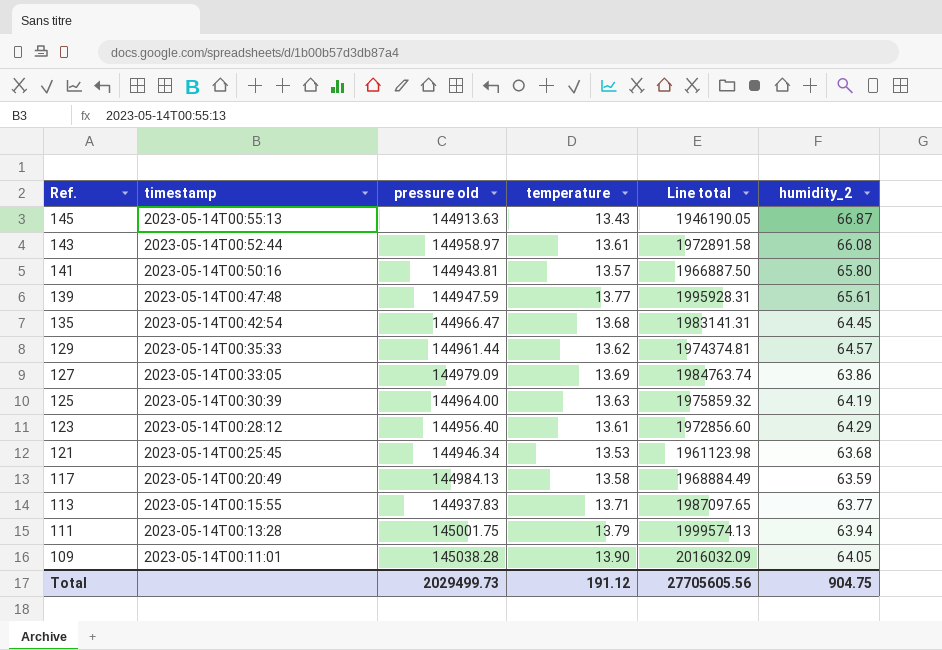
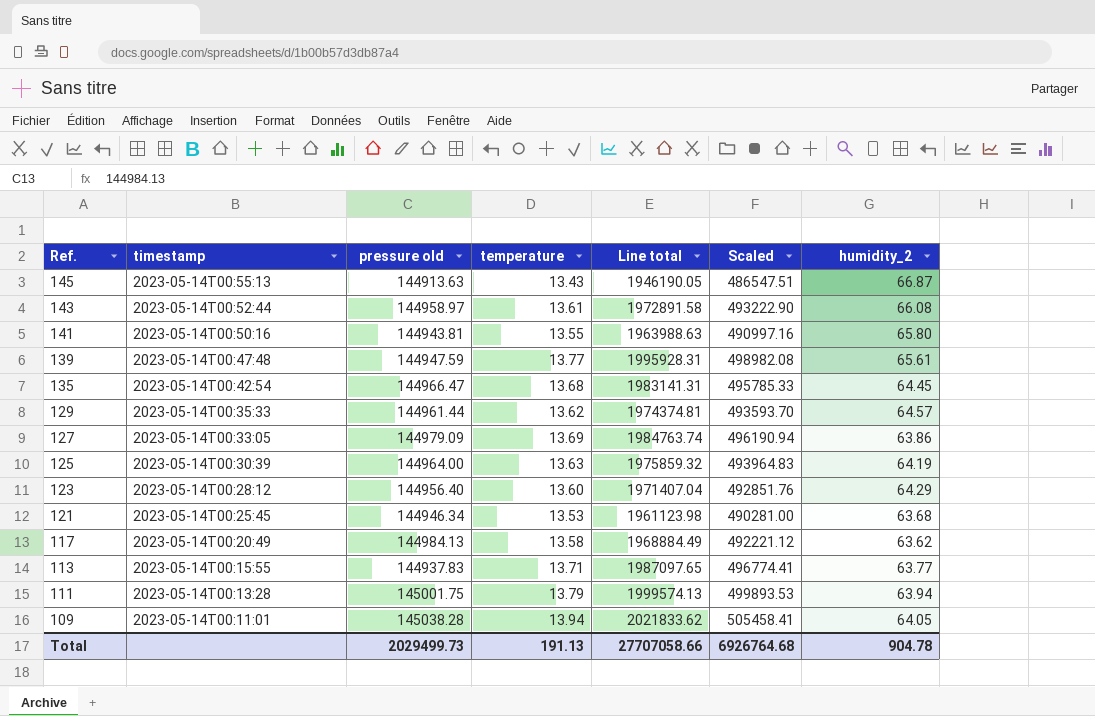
column Scaled | formula: none -> [Line total] * 0.25
141 | temperature: 13.57 -> 13.55
141 | Line total: 1966887.50 -> 1963988.63
123 | temperature: 13.61 -> 13.60
123 | Line total: 1972856.60 -> 1971407.04
117 | humidity_2: 63.59 -> 63.62
109 | temperature: 13.90 -> 13.94
109 | Line total: 2016032.09 -> 2021833.62
Total | temperature: 191.12 -> 191.13
Total | Line total: 27705605.56 -> 27707058.66
Total | humidity_2: 904.75 -> 904.78

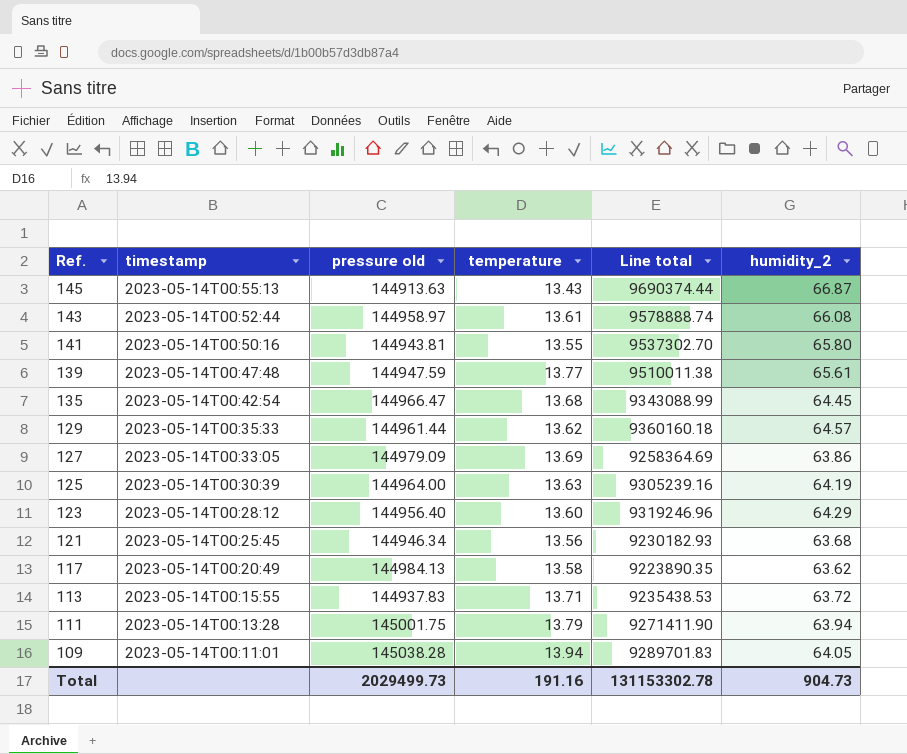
column Scaled | formula: [Line total] * 0.25 -> none
column Line total | formula: [pressure old] * [temperature] -> [pressure old] * [humidity_2]
121 | temperature: 13.53 -> 13.56
113 | humidity_2: 63.77 -> 63.72
Total | temperature: 191.13 -> 191.16
Total | Line total: 27707058.66 -> 131153302.78
Total | humidity_2: 904.78 -> 904.73

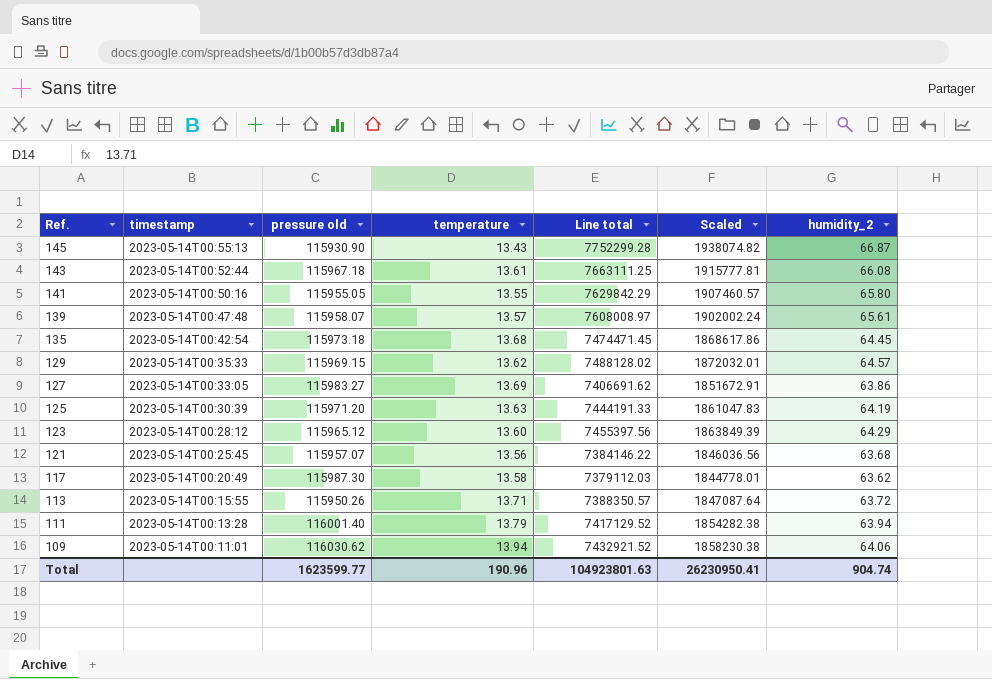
column Scaled | formula: none -> [Line total] * 0.25
145 | pressure old: 144913.63 -> 115930.90
145 | Line total: 9690374.44 -> 7752299.28
143 | pressure old: 144958.97 -> 115967.18
143 | Line total: 9578888.74 -> 7663111.25
141 | pressure old: 144943.81 -> 115955.05
141 | Line total: 9537302.70 -> 7629842.29
139 | pressure old: 144947.59 -> 115958.07
139 | temperature: 13.77 -> 13.57
139 | Line total: 9510011.38 -> 7608008.97
135 | pressure old: 144966.47 -> 115973.18
135 | Line total: 9343088.99 -> 7474471.45
129 | pressure old: 144961.44 -> 115969.15
129 | Line total: 9360160.18 -> 7488128.02
127 | pressure old: 144979.09 -> 115983.27
127 | Line total: 9258364.69 -> 7406691.62
125 | pressure old: 144964.00 -> 115971.20
125 | Line total: 9305239.16 -> 7444191.33
123 | pressure old: 144956.40 -> 115965.12
123 | Line total: 9319246.96 -> 7455397.56
121 | pressure old: 144946.34 -> 115957.07
121 | Line total: 9230182.93 -> 7384146.22
117 | pressure old: 144984.13 -> 115987.30
117 | Line total: 9223890.35 -> 7379112.03
113 | pressure old: 144937.83 -> 115950.26
113 | Line total: 9235438.53 -> 7388350.57
111 | pressure old: 145001.75 -> 116001.40
111 | Line total: 9271411.90 -> 7417129.52
109 | pressure old: 145038.28 -> 116030.62
109 | Line total: 9289701.83 -> 7432921.52
109 | humidity_2: 64.05 -> 64.06
Total | pressure old: 2029499.73 -> 1623599.77
Total | temperature: 191.16 -> 190.96
Total | Line total: 131153302.78 -> 104923801.63
Total | humidity_2: 904.73 -> 904.74

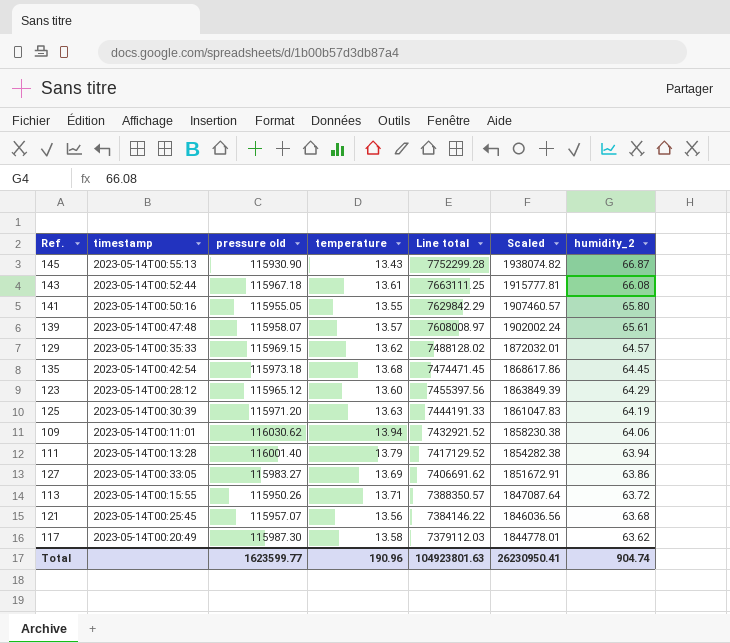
row order: Ref. descending -> Line total descending

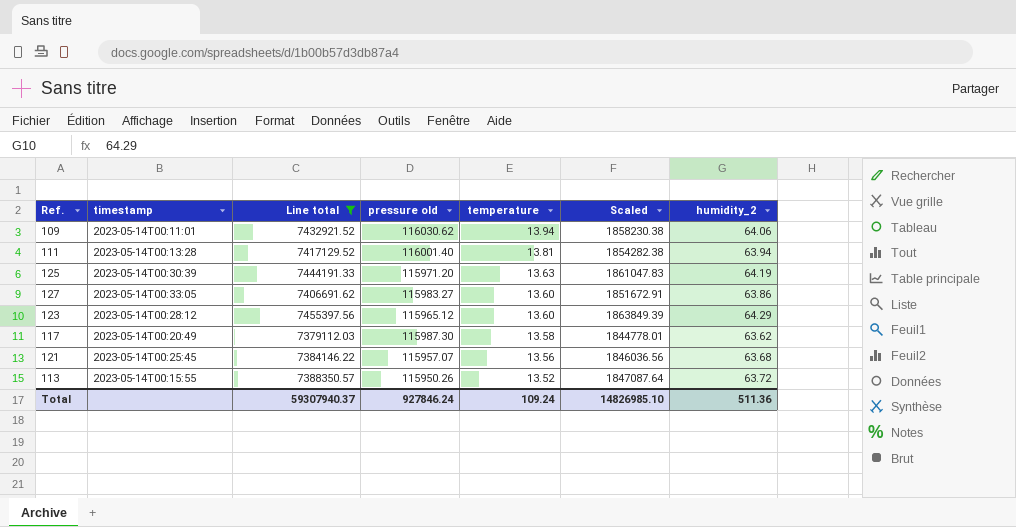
filter: none -> Line total <= 7455397.56
row order: Line total descending -> temperature descending
column Line total | position: 5 -> 3
111 | temperature: 13.79 -> 13.81
127 | temperature: 13.69 -> 13.60
113 | temperature: 13.71 -> 13.52
Total | Line total: 104923801.63 -> 59307940.37
Total | pressure old: 1623599.77 -> 927846.24
Total | temperature: 190.96 -> 109.24
Total | Scaled: 26230950.41 -> 14826985.10
Total | humidity_2: 904.74 -> 511.36

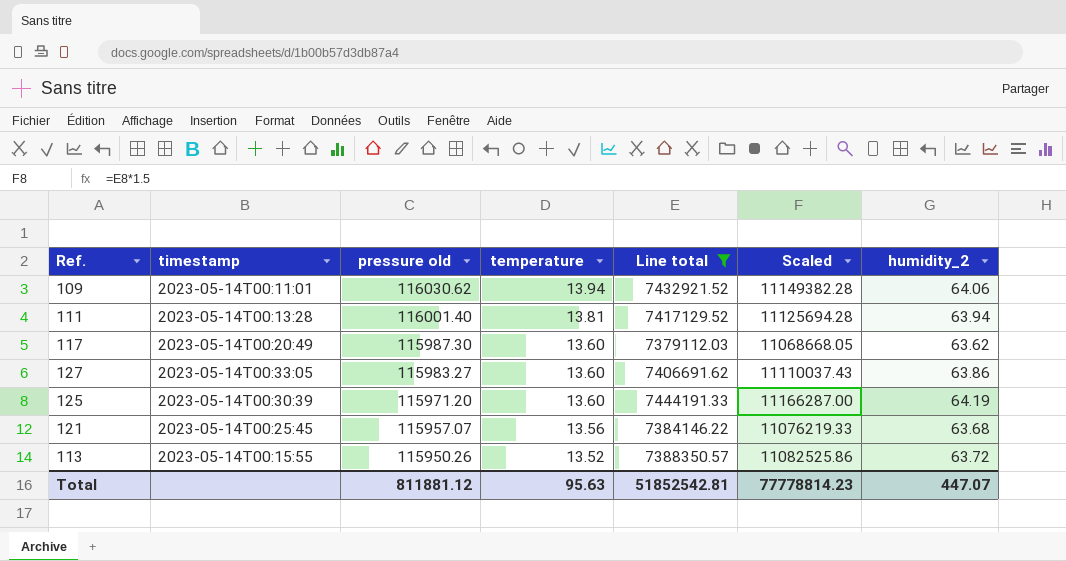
row order: temperature descending -> pressure old descending
column Line total | position: 3 -> 5
column Scaled | formula: [Line total] * 0.25 -> [Line total] * 1.5
row 123: 2023-05-14T00:28:12 | 7455397.56 | 115965.12 | 13.60 | 1863849.39 | 64.29 -> none
117 | temperature: 13.58 -> 13.60
125 | temperature: 13.63 -> 13.60
Total | pressure old: 927846.24 -> 811881.12
Total | temperature: 109.24 -> 95.63
Total | Line total: 59307940.37 -> 51852542.81
Total | Scaled: 14826985.10 -> 77778814.23
Total | humidity_2: 511.36 -> 447.07

